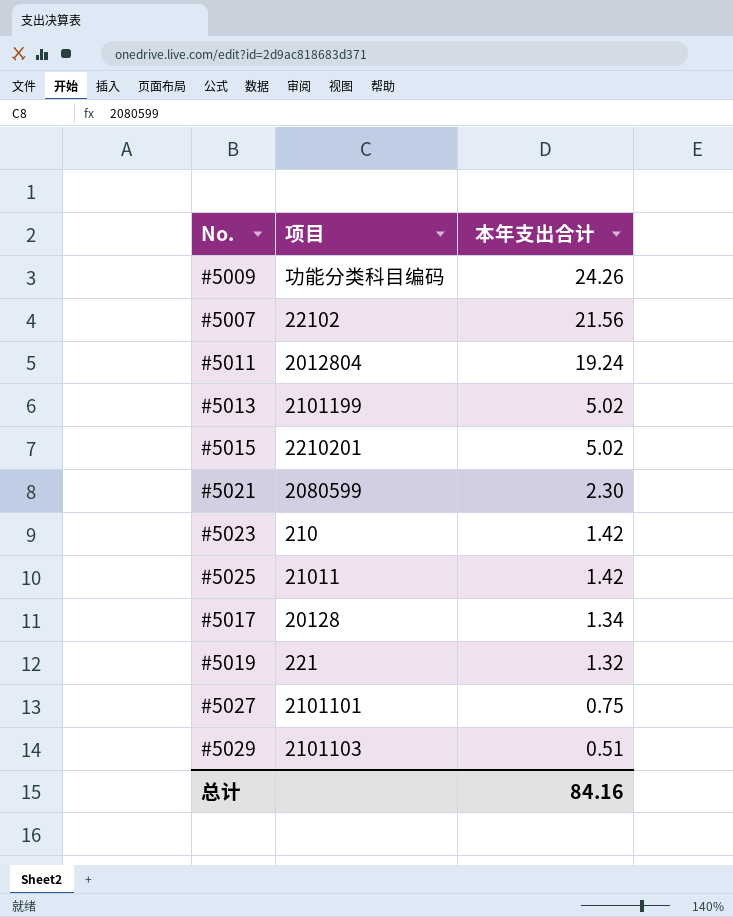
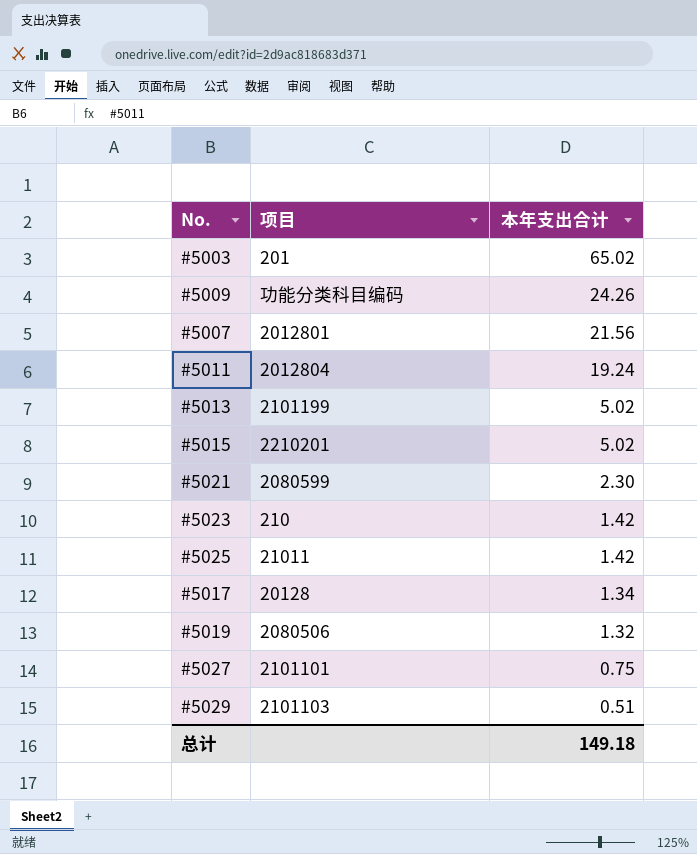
row #5003: none -> 201 | 65.02
#5007 | 项目: 22102 -> 2012801
#5019 | 项目: 221 -> 2080506
总计 | 本年支出合计: 84.16 -> 149.18

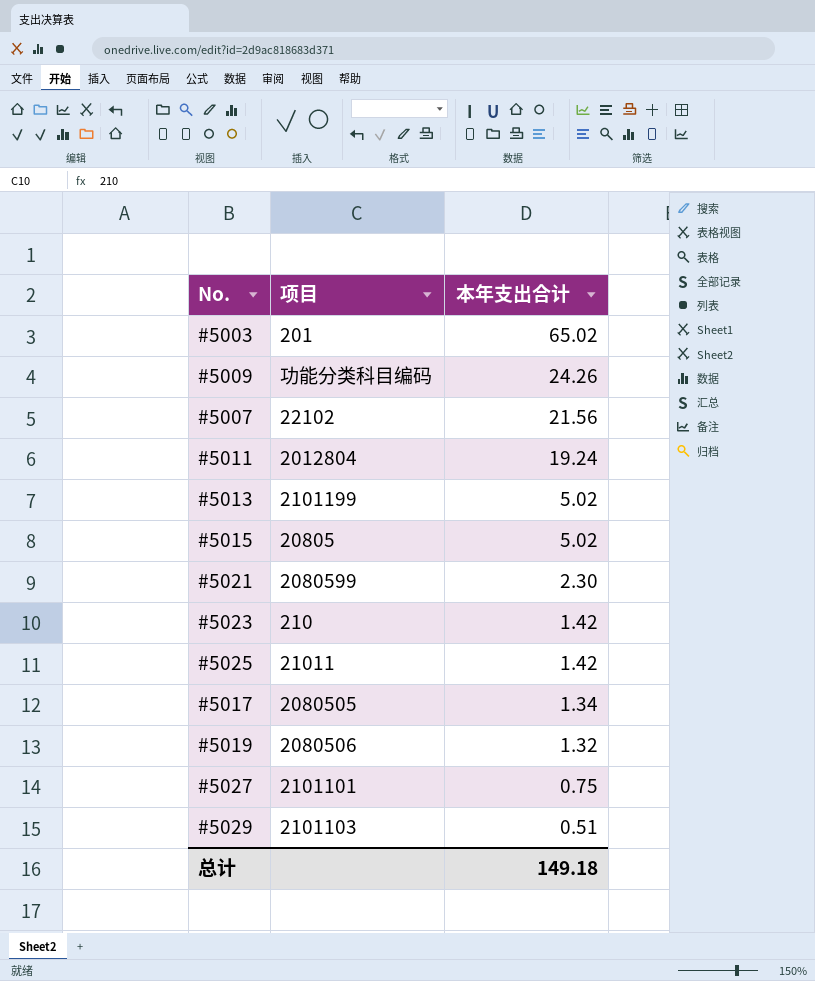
#5007 | 项目: 2012801 -> 22102
#5015 | 项目: 2210201 -> 20805
#5017 | 项目: 20128 -> 2080505

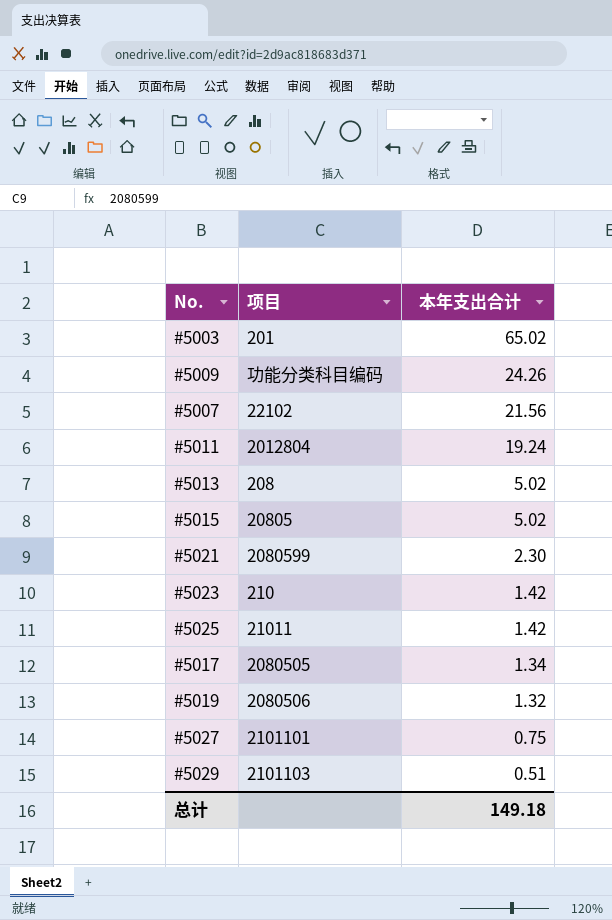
#5013 | 项目: 2101199 -> 208

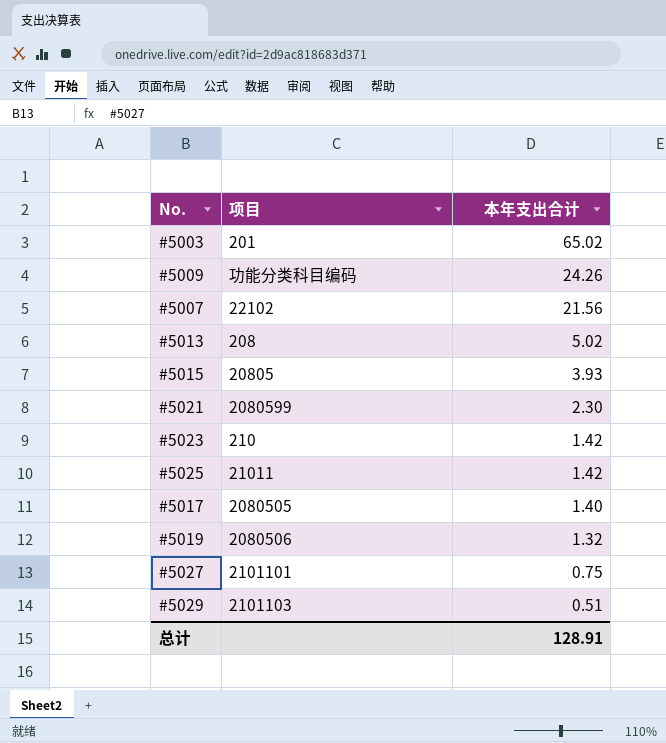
row #5011: 2012804 | 19.24 -> none
#5015 | 本年支出合计: 5.02 -> 3.93
#5017 | 本年支出合计: 1.34 -> 1.40
总计 | 本年支出合计: 149.18 -> 128.91

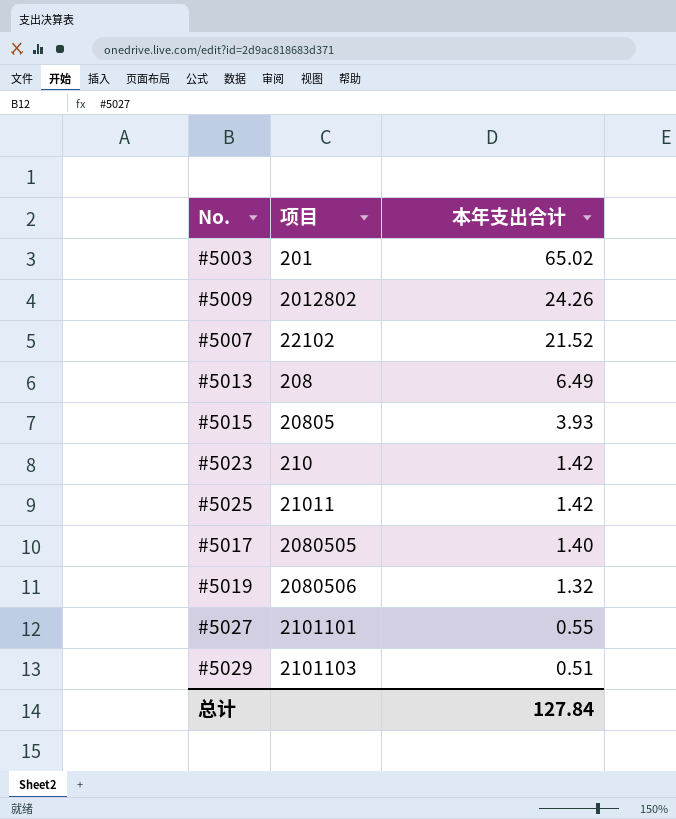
row #5021: 2080599 | 2.30 -> none
#5009 | 项目: 功能分类科目编码 -> 2012802
#5007 | 本年支出合计: 21.56 -> 21.52
#5013 | 本年支出合计: 5.02 -> 6.49
#5027 | 本年支出合计: 0.75 -> 0.55
总计 | 本年支出合计: 128.91 -> 127.84

